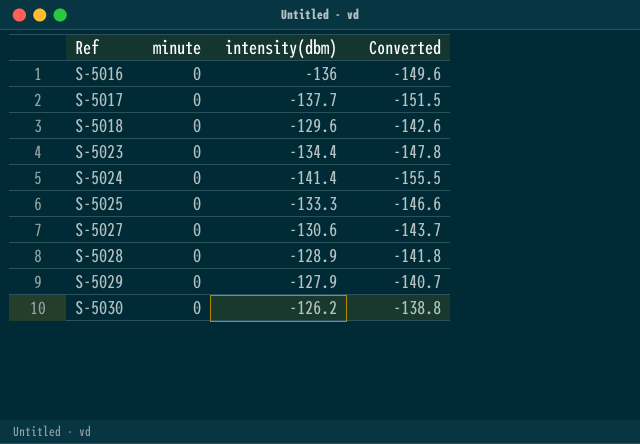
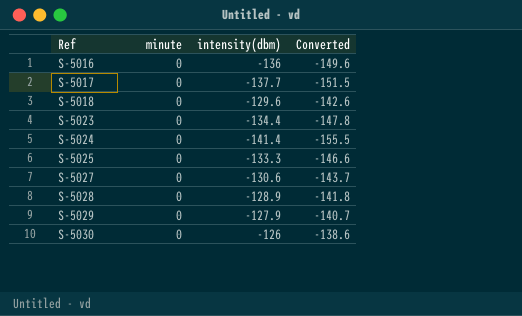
S-5030 | intensity(dbm): -126.2 -> -126
S-5030 | Converted: -138.8 -> -138.6

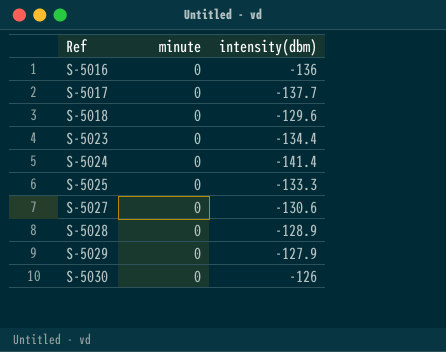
column Converted | formula: [intensity(dbm)] * 1.1 -> none

